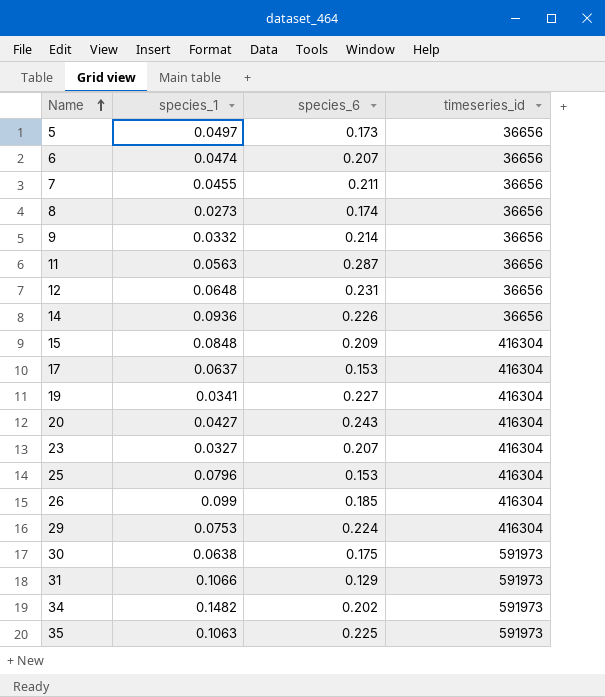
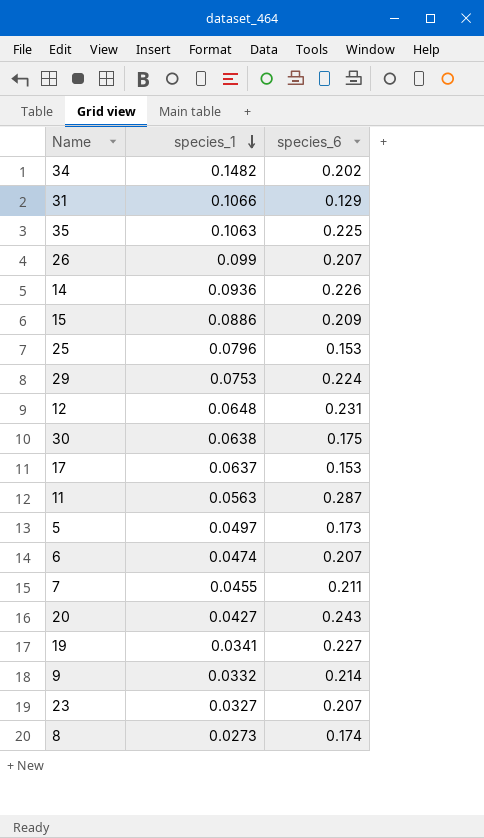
row order: Name ascending -> species_1 descending
column timeseries_id | position: 4 -> none
26 | species_6: 0.185 -> 0.207
15 | species_1: 0.0848 -> 0.0886

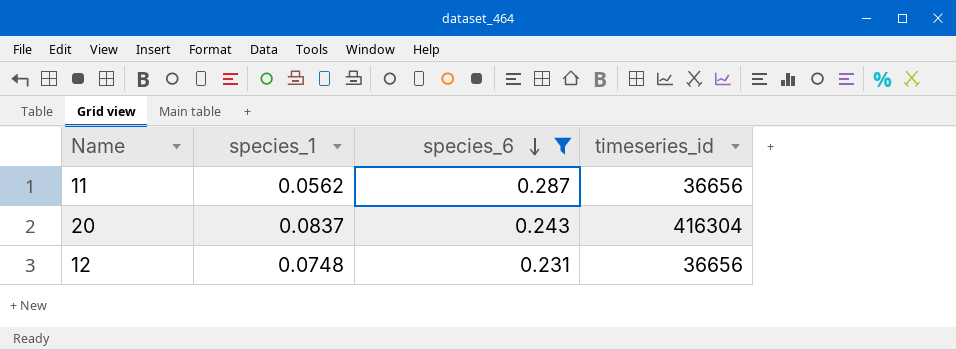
filter: none -> species_6 >= 0.231
row order: species_1 descending -> species_6 descending
column timeseries_id | position: none -> 4
11 | species_1: 0.0563 -> 0.0562
20 | species_1: 0.0427 -> 0.0837
12 | species_1: 0.0648 -> 0.0748

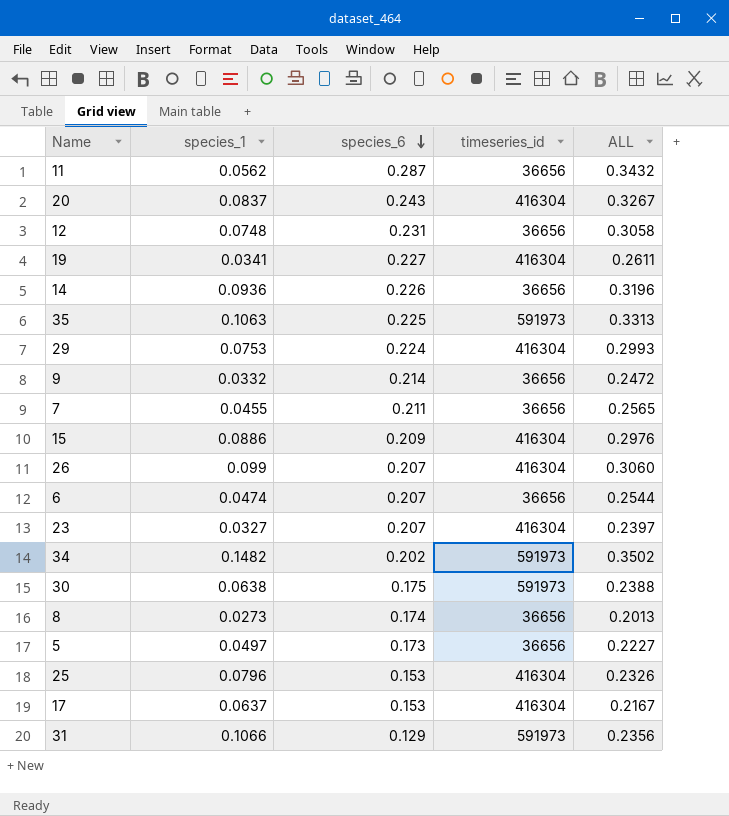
filter: species_6 >= 0.231 -> none
column ALL | formula: none -> [species_1] + [species_6]

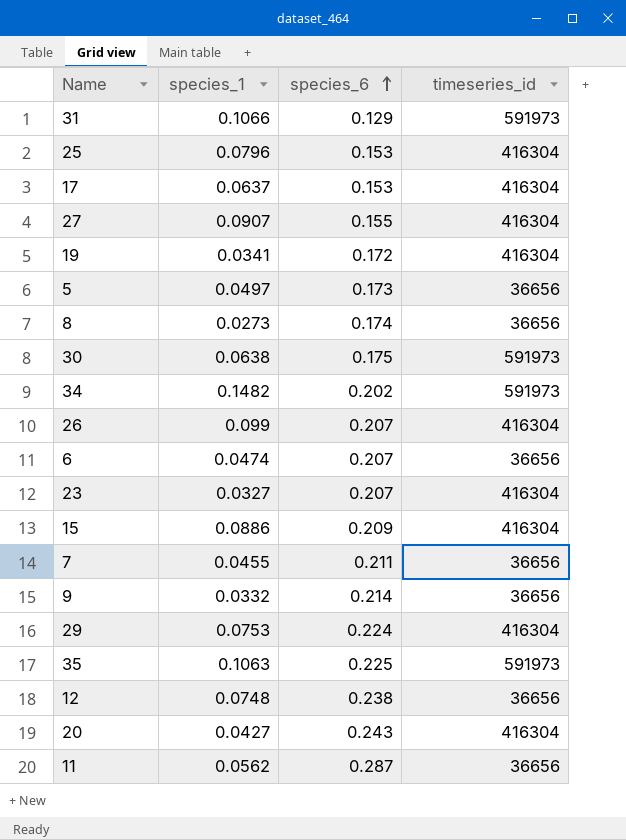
row order: species_6 descending -> species_6 ascending
column ALL | formula: [species_1] + [species_6] -> none
row 14: 0.0936 | 0.226 | 36656 | 0.3196 -> none
row 27: none -> 0.0907 | 0.155 | 416304
19 | species_6: 0.227 -> 0.172
12 | species_6: 0.231 -> 0.238
20 | species_1: 0.0837 -> 0.0427

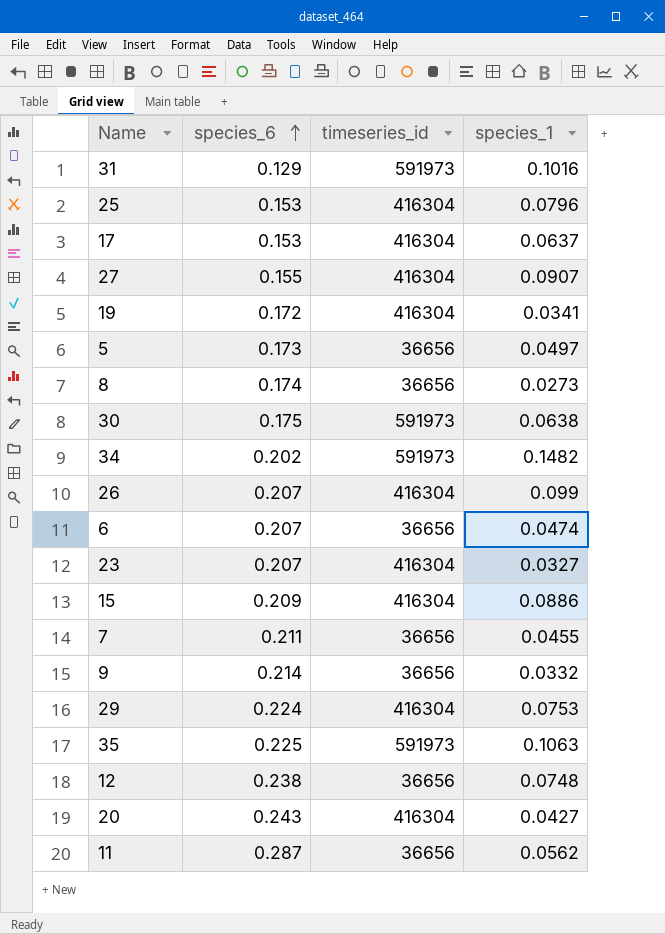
column species_1 | position: 2 -> 4
31 | species_1: 0.1066 -> 0.1016

